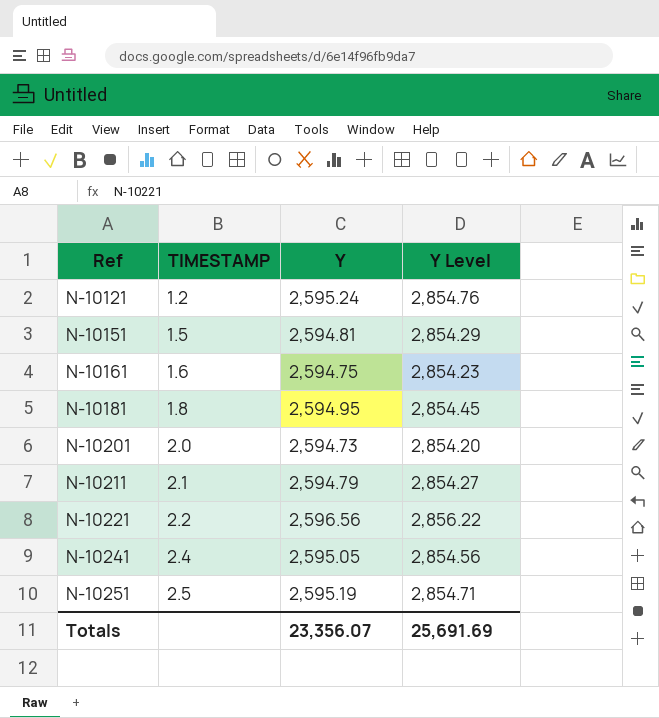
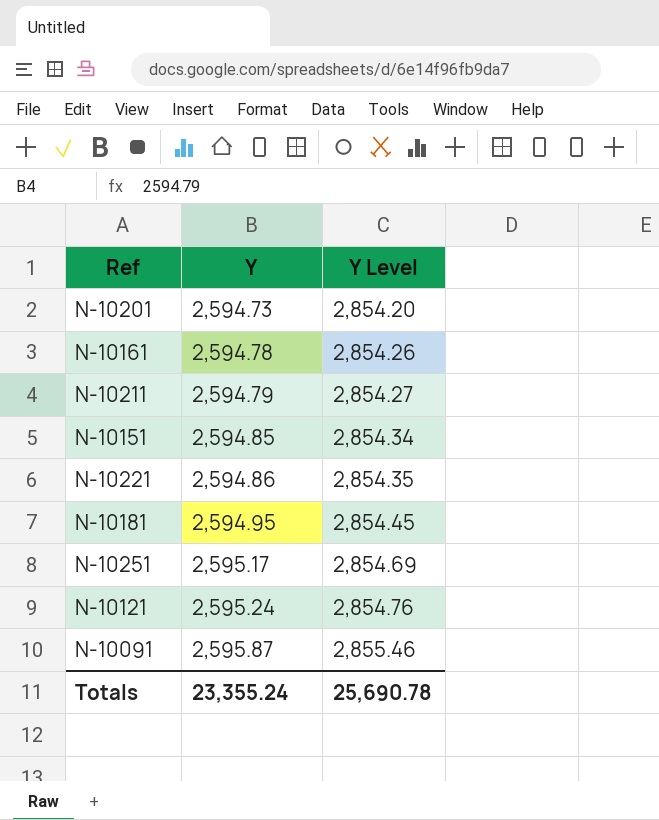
row order: Ref ascending -> Y ascending
column TIMESTAMP | position: 2 -> none
row N-10241: 2.4 | 2,595.05 | 2,854.56 -> none
N-10161 | Y: 2,594.75 -> 2,594.78
N-10161 | Y Level: 2,854.23 -> 2,854.26
N-10151 | Y: 2,594.81 -> 2,594.85
N-10151 | Y Level: 2,854.29 -> 2,854.34
N-10221 | Y: 2,596.56 -> 2,594.86
N-10221 | Y Level: 2,856.22 -> 2,854.35
N-10251 | Y: 2,595.19 -> 2,595.17
N-10251 | Y Level: 2,854.71 -> 2,854.69
row N-10091: none -> 2,595.87 | 2,855.46
Totals | Y: 23,356.07 -> 23,355.24
Totals | Y Level: 25,691.69 -> 25,690.78

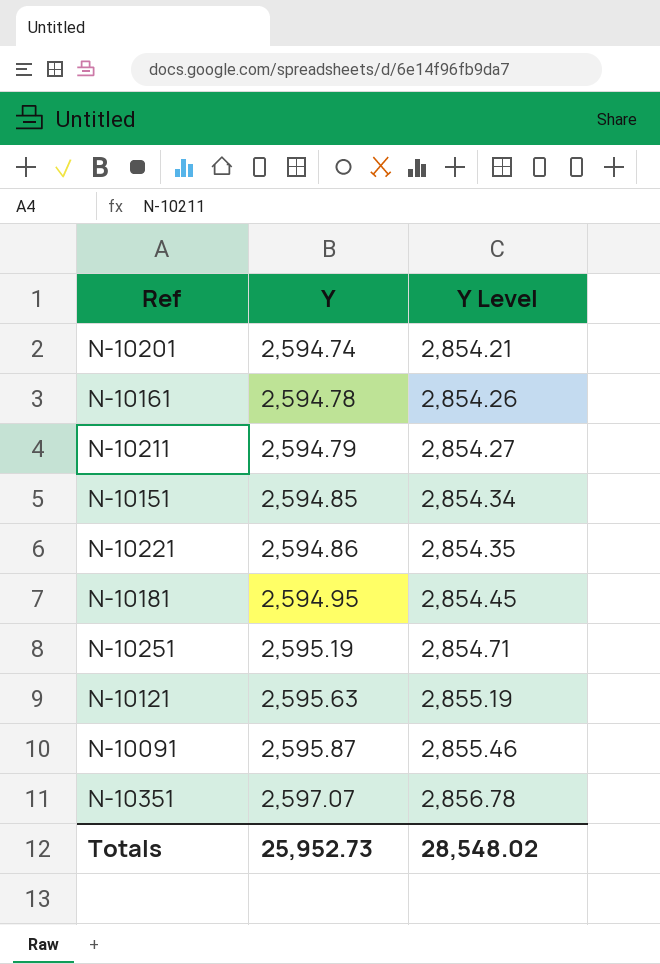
N-10201 | Y: 2,594.73 -> 2,594.74
N-10201 | Y Level: 2,854.20 -> 2,854.21
N-10251 | Y: 2,595.17 -> 2,595.19
N-10251 | Y Level: 2,854.69 -> 2,854.71
N-10121 | Y: 2,595.24 -> 2,595.63
N-10121 | Y Level: 2,854.76 -> 2,855.19
row N-10351: none -> 2,597.07 | 2,856.78
Totals | Y: 23,355.24 -> 25,952.73
Totals | Y Level: 25,690.78 -> 28,548.02

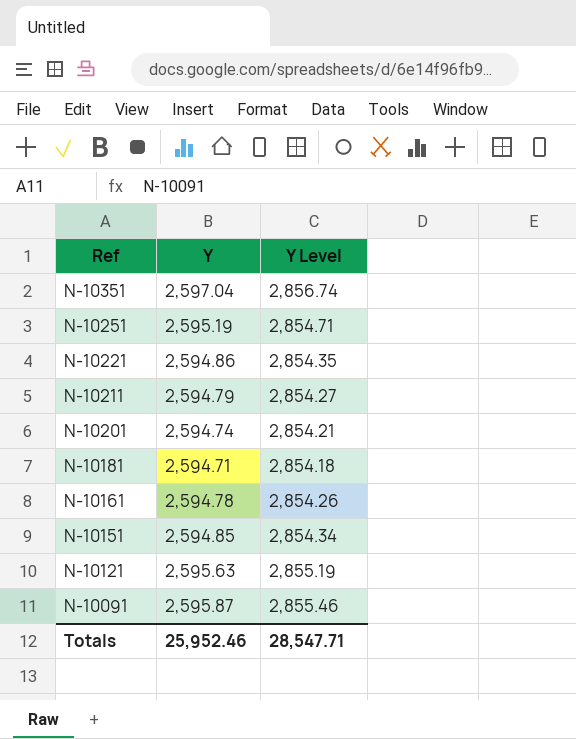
row order: Y ascending -> Ref descending
N-10351 | Y: 2,597.07 -> 2,597.04
N-10351 | Y Level: 2,856.78 -> 2,856.74
N-10181 | Y: 2,594.95 -> 2,594.71
N-10181 | Y Level: 2,854.45 -> 2,854.18
Totals | Y: 25,952.73 -> 25,952.46
Totals | Y Level: 28,548.02 -> 28,547.71

